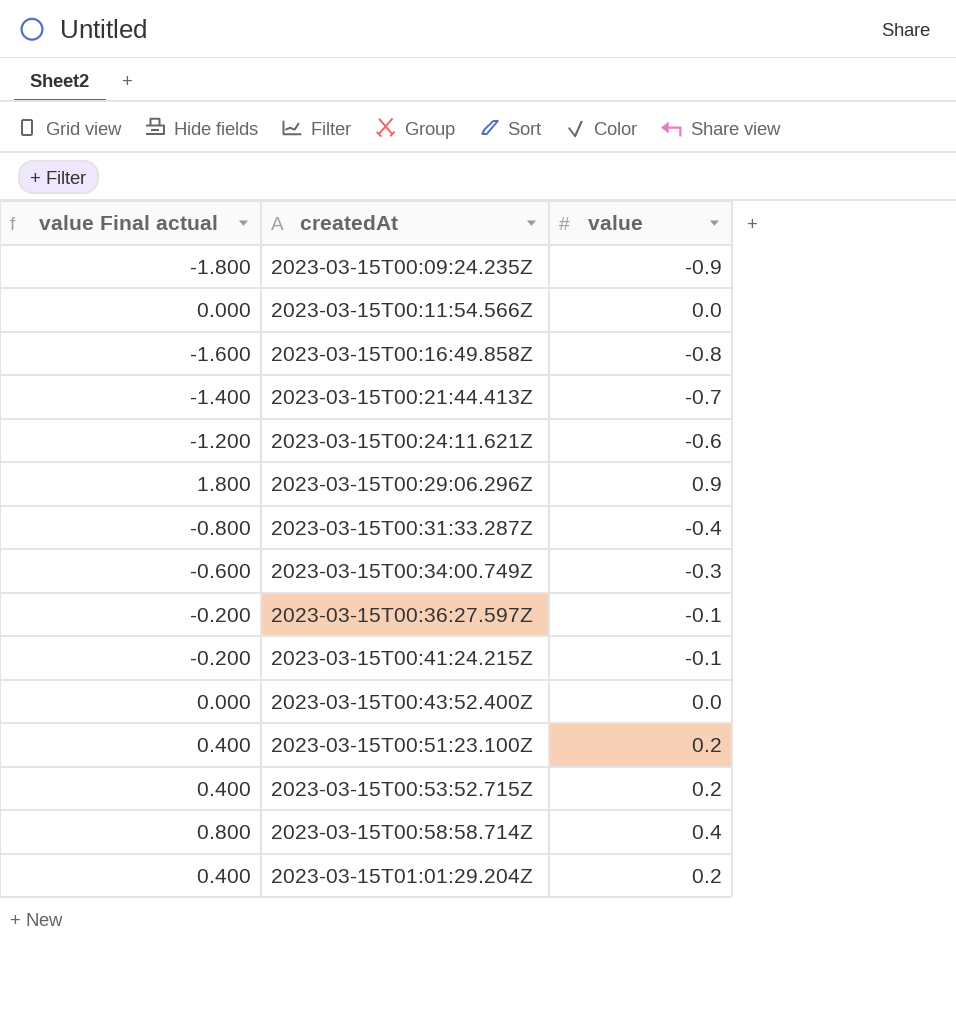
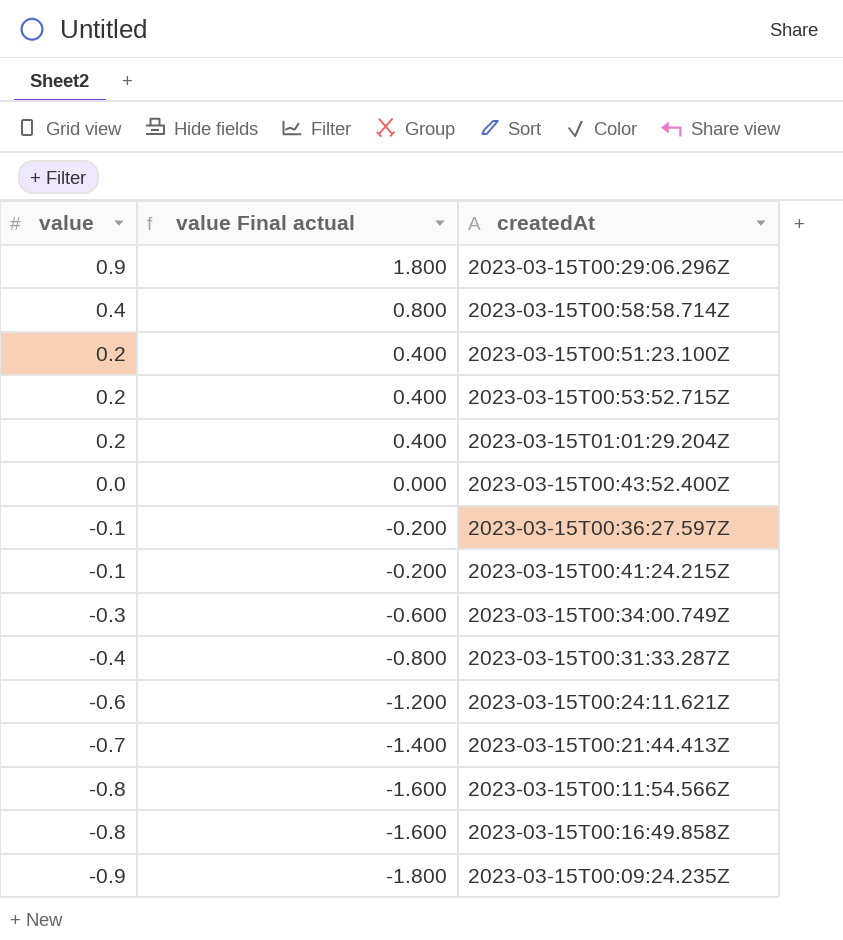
row order: createdAt ascending -> value descending
column value | position: 3 -> 1
2023-03-15T00:11:54.566Z | value: 0.0 -> -0.8
2023-03-15T00:11:54.566Z | value Final actual: 0.000 -> -1.600

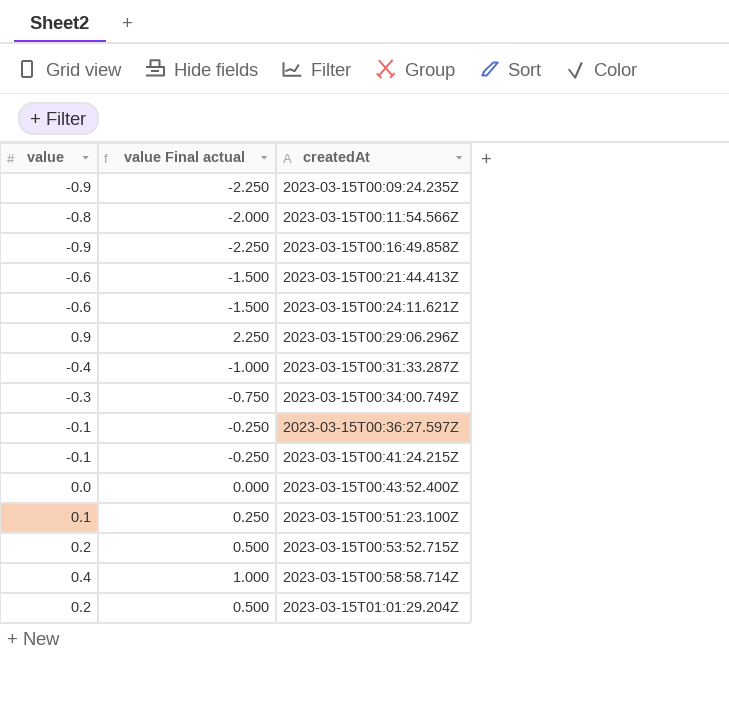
row order: value descending -> createdAt ascending
column value Final actual | formula: [value] * 2 -> [value] * 2.5
2023-03-15T00:16:49.858Z | value: -0.8 -> -0.9
2023-03-15T00:21:44.413Z | value: -0.7 -> -0.6
2023-03-15T00:51:23.100Z | value: 0.2 -> 0.1

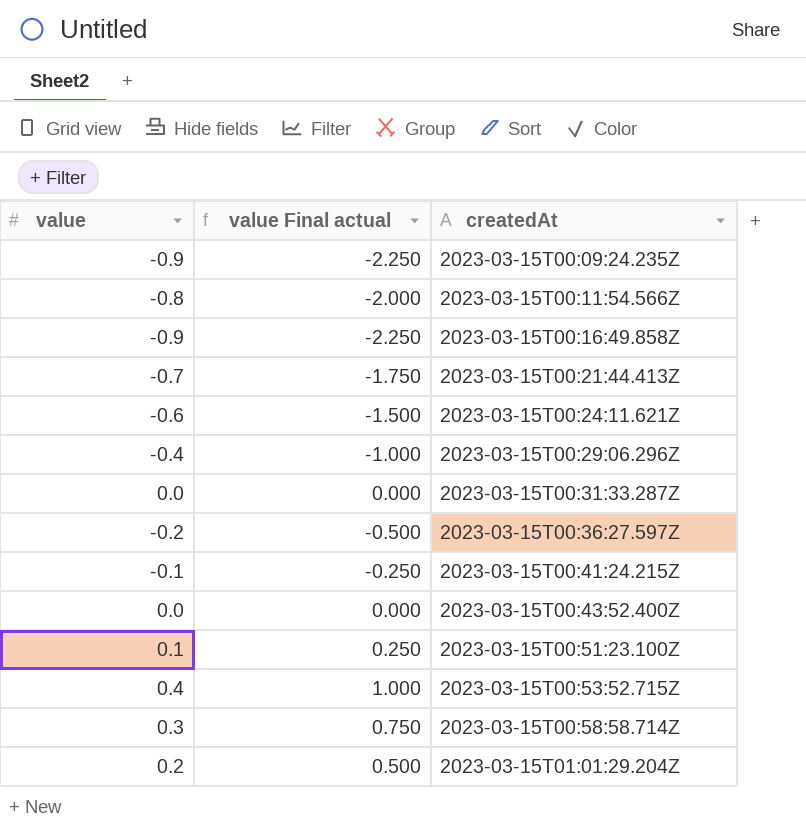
row 2023-03-15T00:34:00.749Z: -0.3 | -0.750 -> none
2023-03-15T00:21:44.413Z | value: -0.6 -> -0.7
2023-03-15T00:21:44.413Z | value Final actual: -1.500 -> -1.750
2023-03-15T00:29:06.296Z | value: 0.9 -> -0.4
2023-03-15T00:29:06.296Z | value Final actual: 2.250 -> -1.000
2023-03-15T00:31:33.287Z | value: -0.4 -> 0.0
2023-03-15T00:31:33.287Z | value Final actual: -1.000 -> 0.000
2023-03-15T00:36:27.597Z | value: -0.1 -> -0.2
2023-03-15T00:36:27.597Z | value Final actual: -0.250 -> -0.500
2023-03-15T00:53:52.715Z | value: 0.2 -> 0.4
2023-03-15T00:53:52.715Z | value Final actual: 0.500 -> 1.000
2023-03-15T00:58:58.714Z | value: 0.4 -> 0.3
2023-03-15T00:58:58.714Z | value Final actual: 1.000 -> 0.750

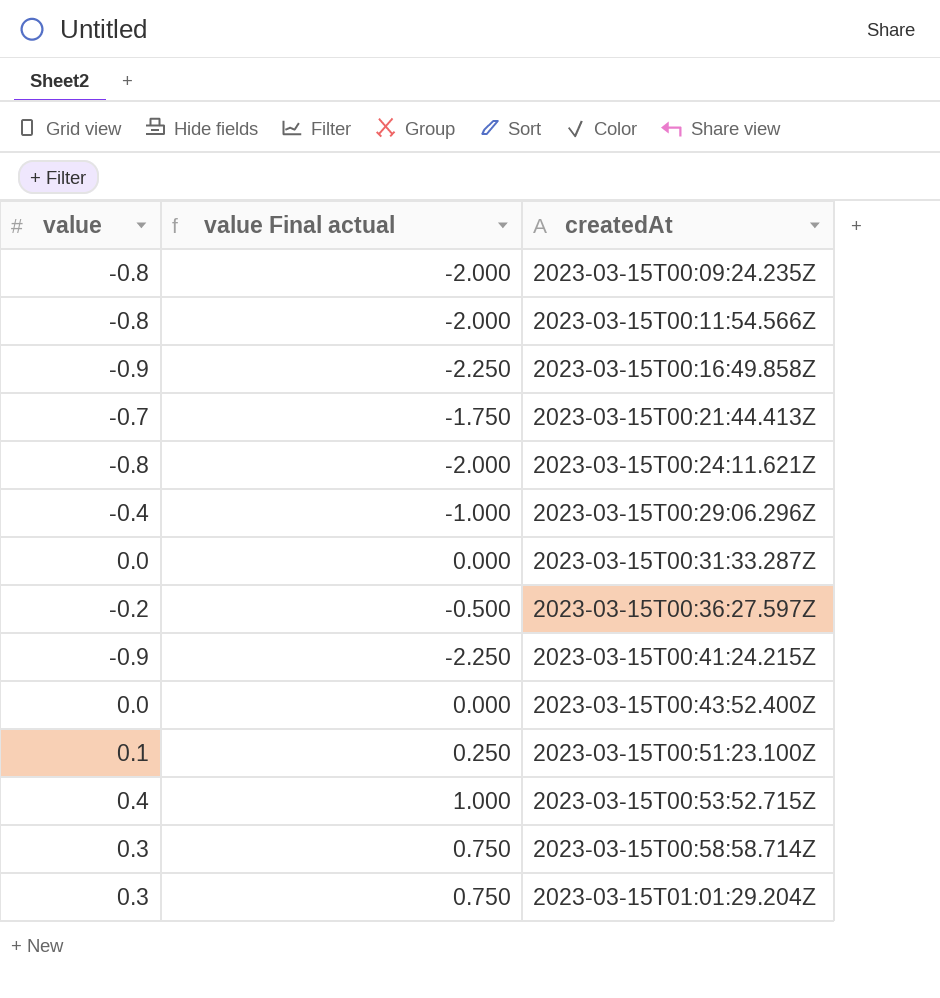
2023-03-15T00:09:24.235Z | value: -0.9 -> -0.8
2023-03-15T00:09:24.235Z | value Final actual: -2.250 -> -2.000
2023-03-15T00:24:11.621Z | value: -0.6 -> -0.8
2023-03-15T00:24:11.621Z | value Final actual: -1.500 -> -2.000
2023-03-15T00:41:24.215Z | value: -0.1 -> -0.9
2023-03-15T00:41:24.215Z | value Final actual: -0.250 -> -2.250
2023-03-15T01:01:29.204Z | value: 0.2 -> 0.3
2023-03-15T01:01:29.204Z | value Final actual: 0.500 -> 0.750

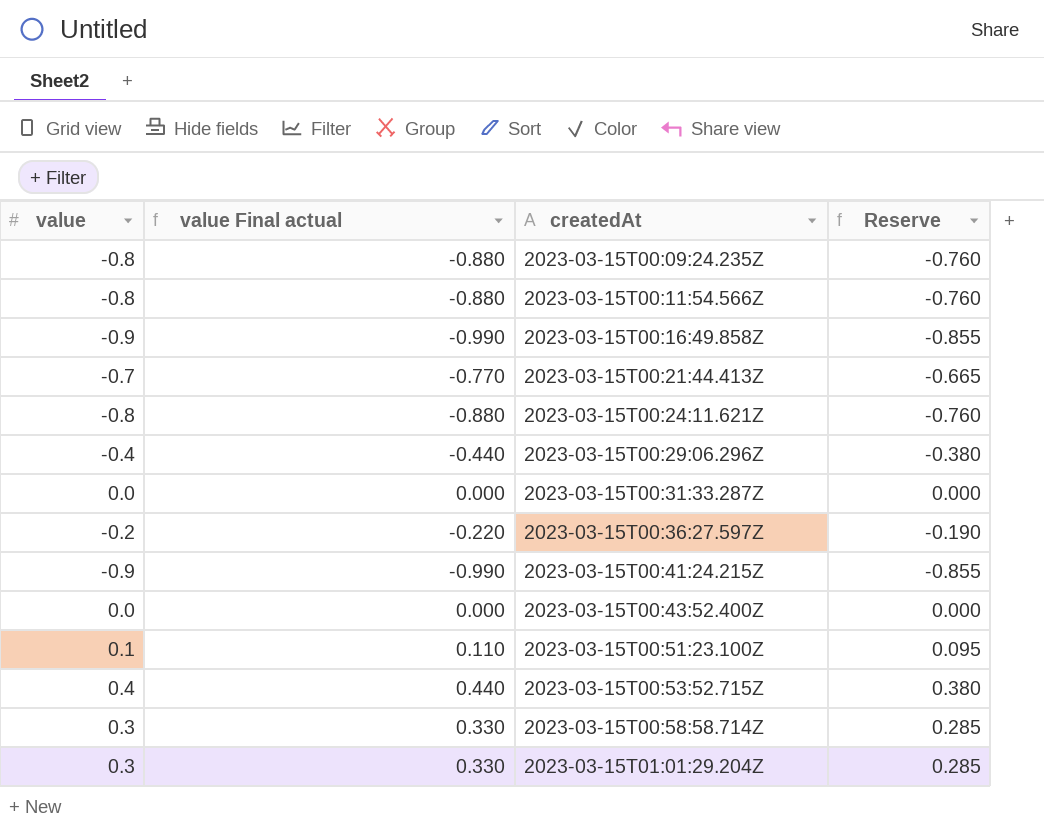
column value Final actual | formula: [value] * 2.5 -> [value] * 1.1
column Reserve | formula: none -> [value] * 0.95

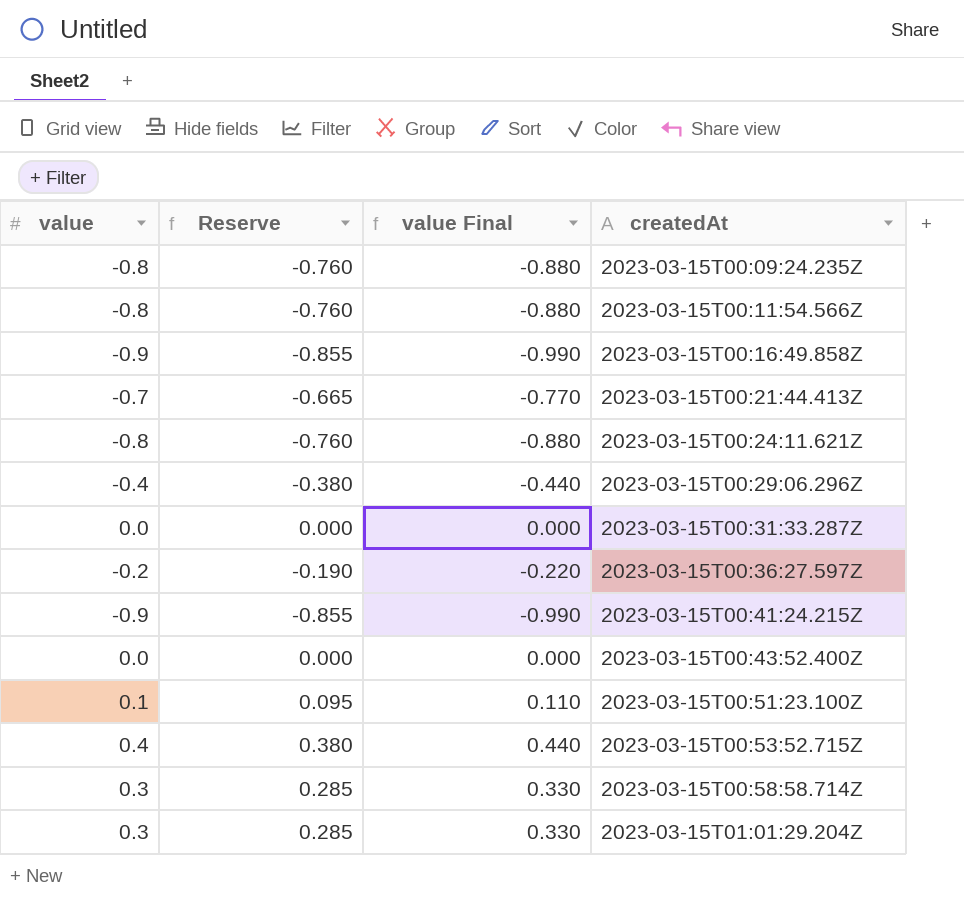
column Reserve | position: 4 -> 2
column name: value Final actual -> value Final

